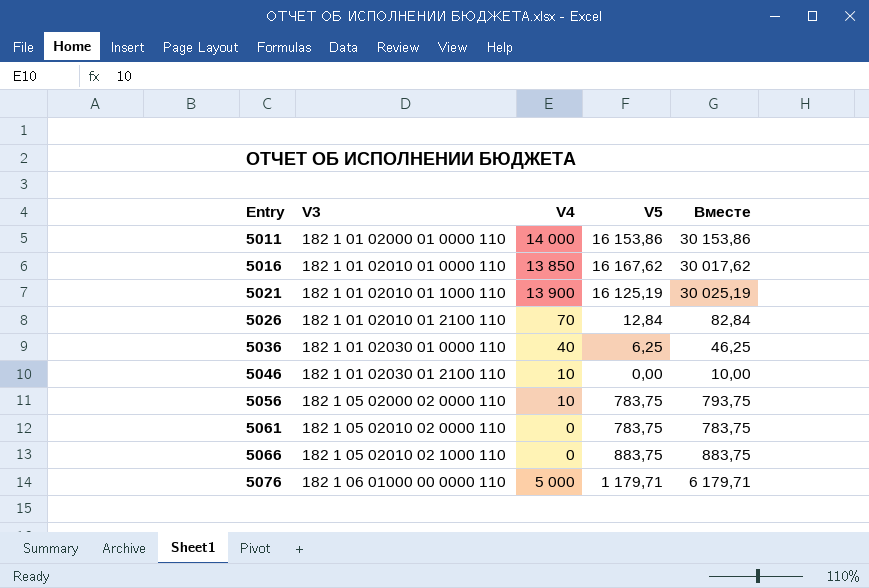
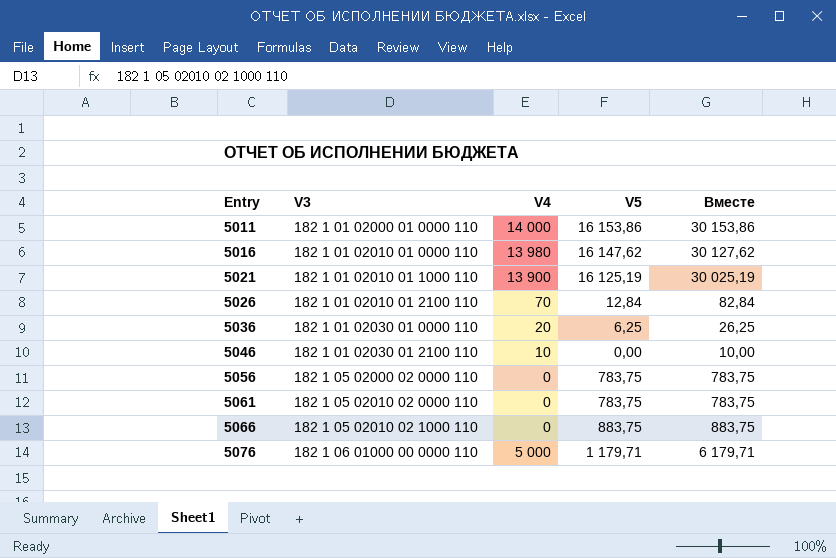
5016 | V4: 13 850 -> 13 980
5016 | V5: 16 167,62 -> 16 147,62
5016 | Вместе: 30 017,62 -> 30 127,62
5036 | V4: 40 -> 20
5036 | Вместе: 46,25 -> 26,25
5056 | V4: 10 -> 0
5056 | Вместе: 793,75 -> 783,75

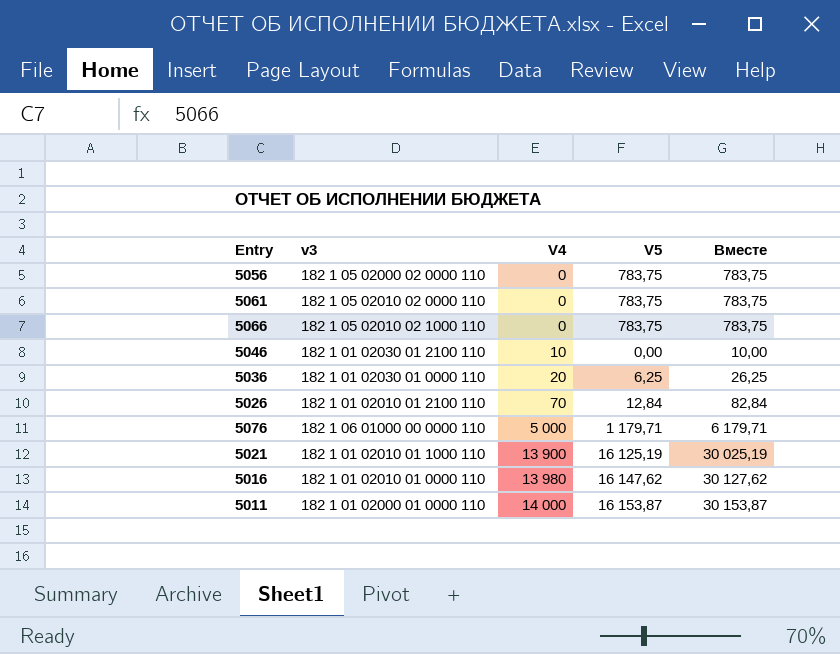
row order: Entry ascending -> V4 ascending
column name: V3 -> v3
5066 | V5: 883,75 -> 783,75
5066 | Вместе: 883,75 -> 783,75
5011 | V5: 16 153,86 -> 16 153,87
5011 | Вместе: 30 153,86 -> 30 153,87

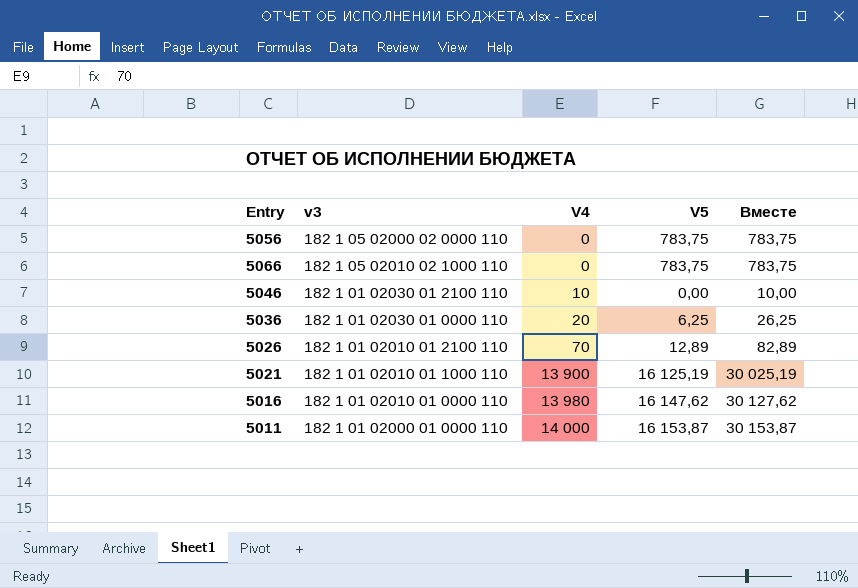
row 5061: 182 1 05 02010 02 0000 110 | 0 | 783,75 | 783,75 -> none
row 5076: 182 1 06 01000 00 0000 110 | 5 000 | 1 179,71 | 6 179,71 -> none
5026 | V5: 12,84 -> 12,89
5026 | Вместе: 82,84 -> 82,89

